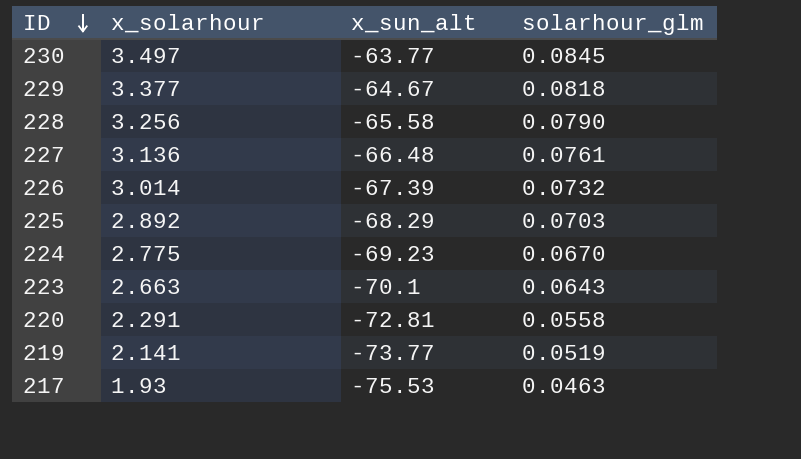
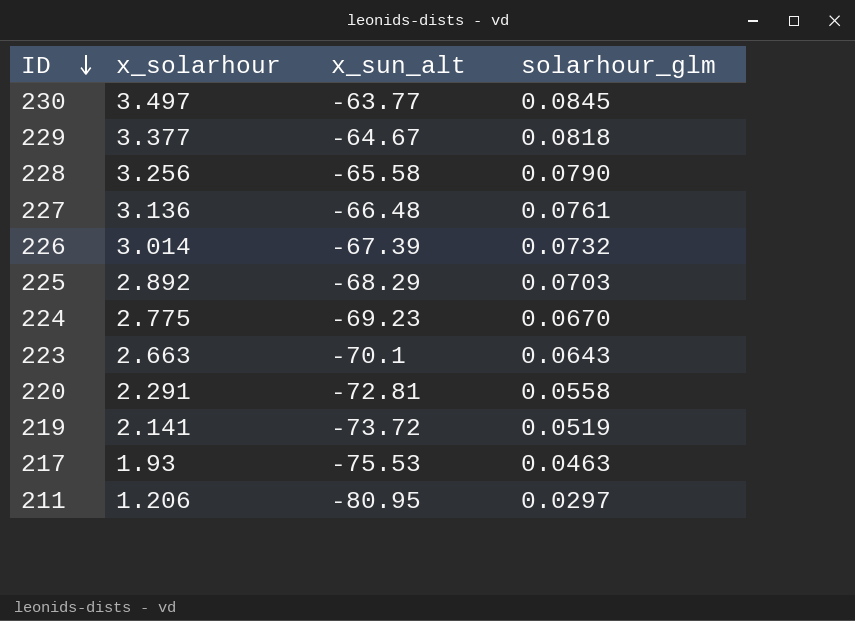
219 | x_sun_alt: -73.77 -> -73.72
row 211: none -> 1.206 | -80.95 | 0.0297

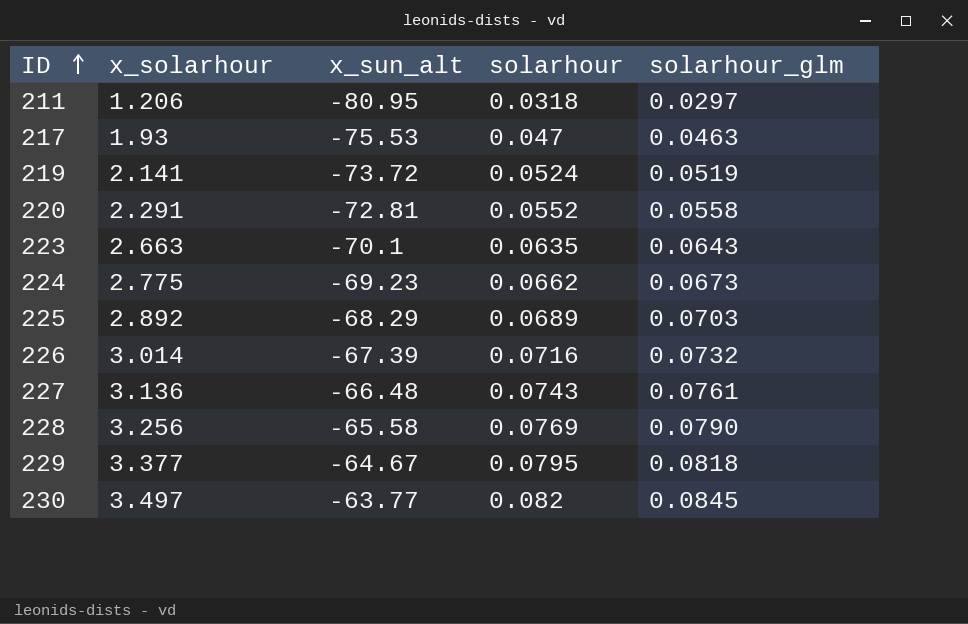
row order: ID descending -> ID ascending
column solarhour | position: none -> 4
224 | solarhour_glm: 0.0670 -> 0.0673

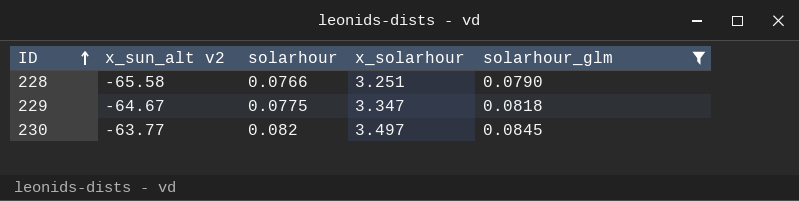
filter: none -> solarhour_glm >= 0.0790
column name: x_sun_alt -> x_sun_alt v2
column x_solarhour | position: 2 -> 4
228 | solarhour: 0.0769 -> 0.0766
228 | x_solarhour: 3.256 -> 3.251
229 | solarhour: 0.0795 -> 0.0775
229 | x_solarhour: 3.377 -> 3.347

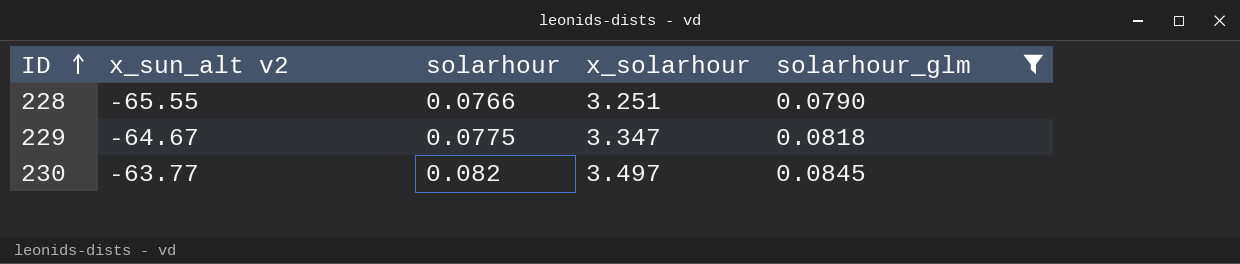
228 | x_sun_alt v2: -65.58 -> -65.55

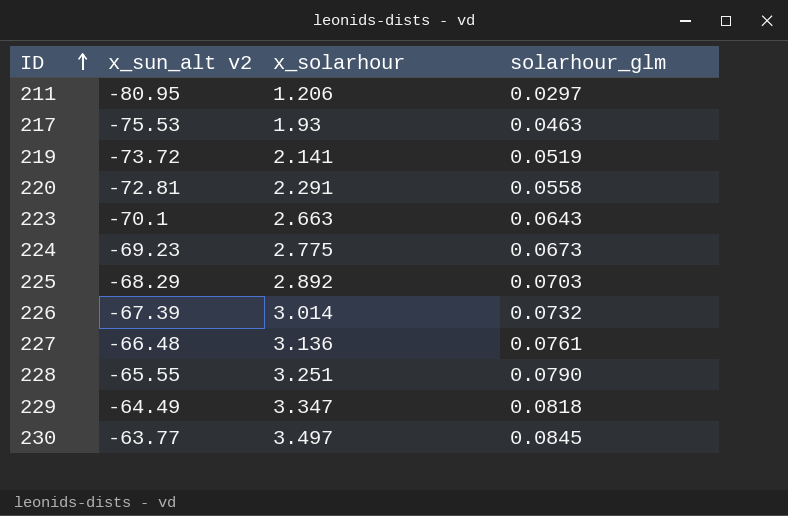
filter: solarhour_glm >= 0.0790 -> none
column solarhour | position: 3 -> none
229 | x_sun_alt v2: -64.67 -> -64.49

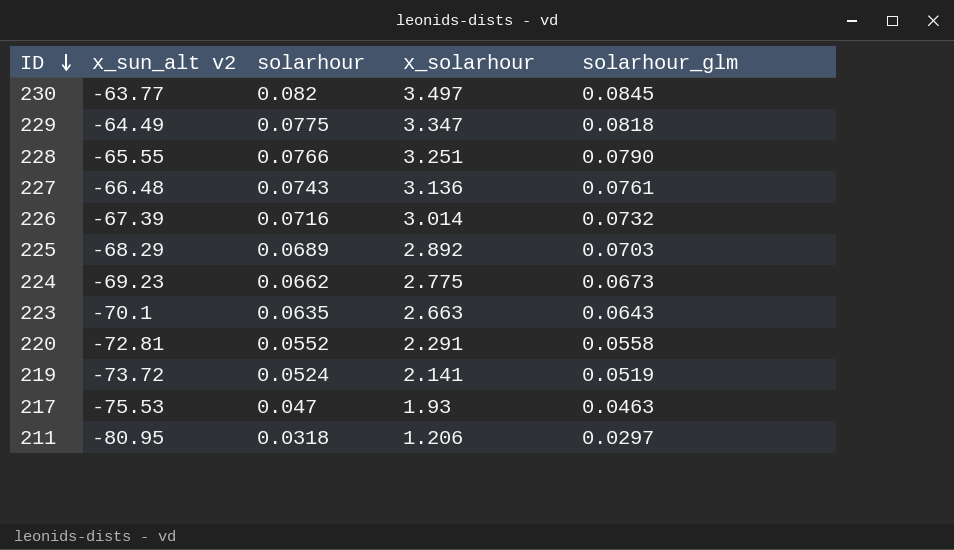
row order: ID ascending -> ID descending
column solarhour | position: none -> 3

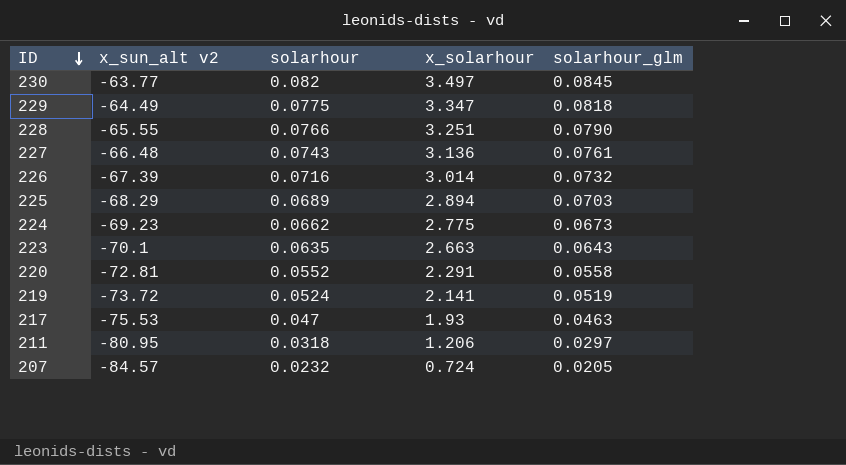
225 | x_solarhour: 2.892 -> 2.894
row 207: none -> -84.57 | 0.0232 | 0.724 | 0.0205

